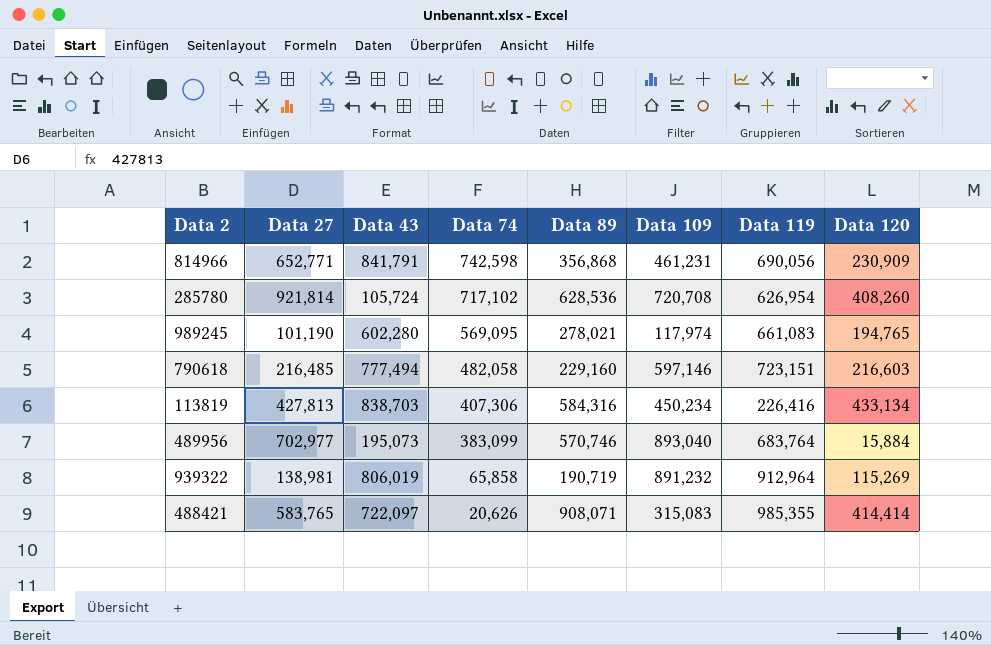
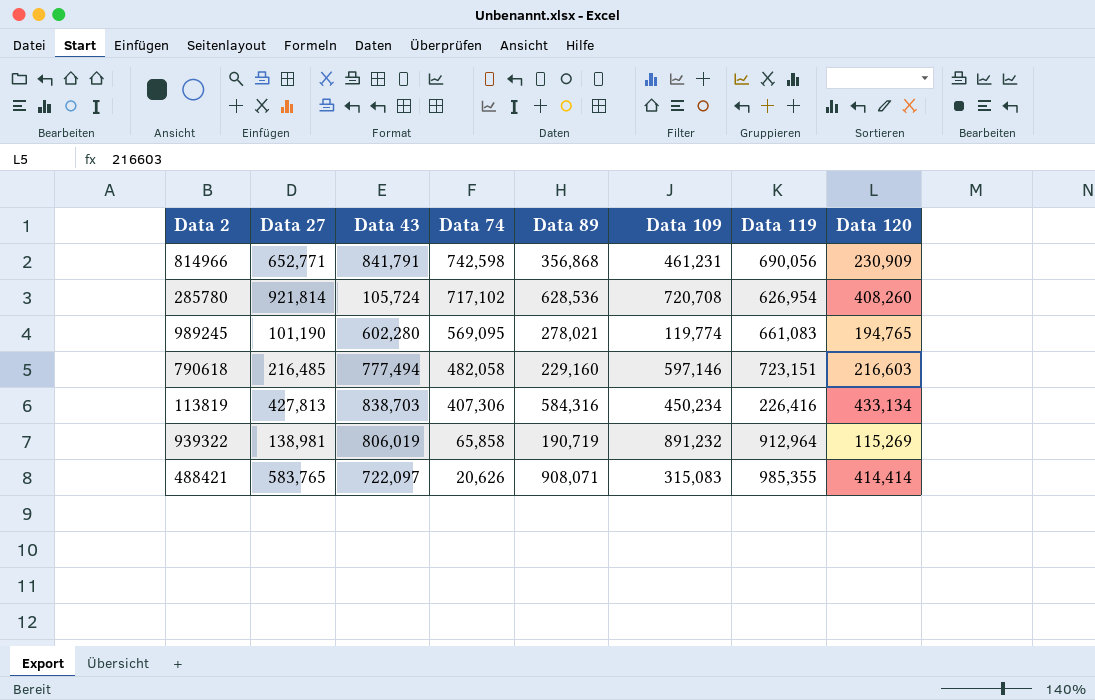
row 489956: 702,977 | 195,073 | 383,099 | 570,746 | 893,040 | 683,764 | 15,884 -> none
989245 | Data 109: 117,974 -> 119,774

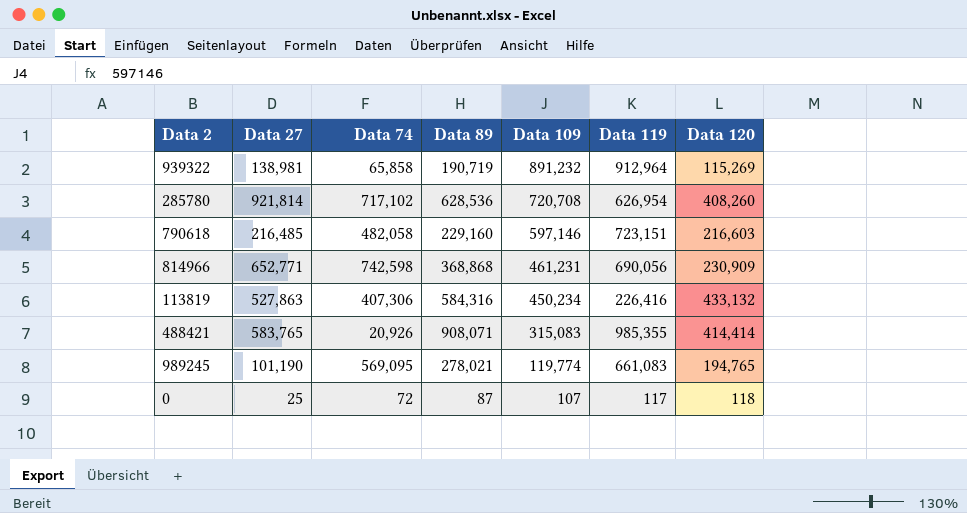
row order: Data 74 descending -> Data 109 descending
column Data 43 | position: 3 -> none
814966 | Data 89: 356,868 -> 368,868
113819 | Data 27: 427,813 -> 527,863
113819 | Data 120: 433,134 -> 433,132
488421 | Data 74: 20,626 -> 20,926
row 0: none -> 25 | 72 | 87 | 107 | 117 | 118

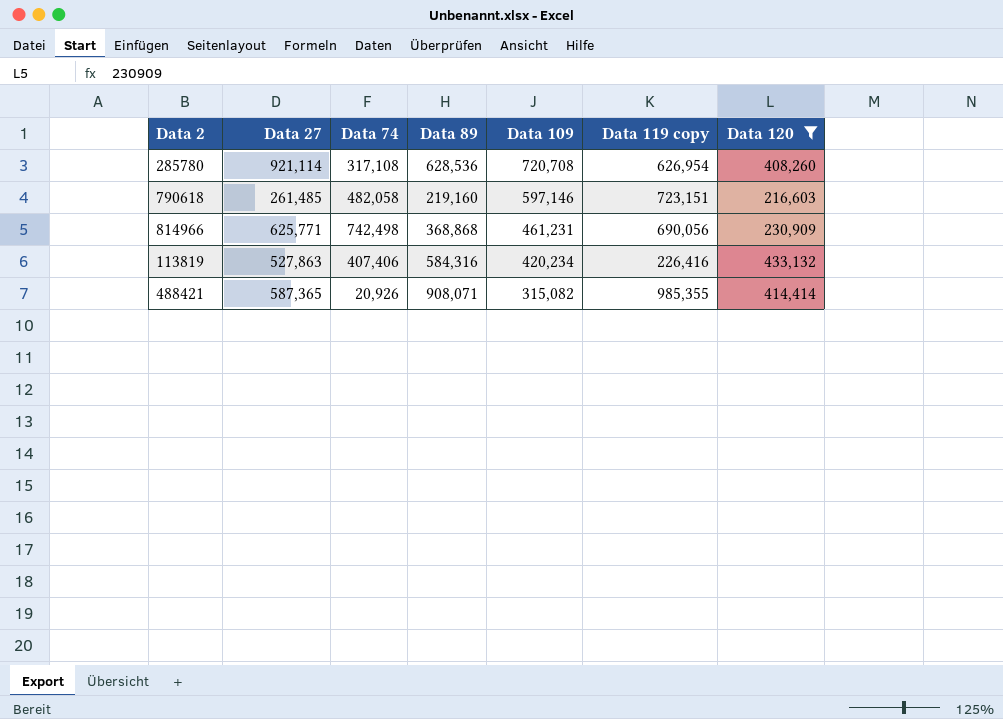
filter: none -> Data 120 >= 216,603
column name: Data 119 -> Data 119 copy
285780 | Data 27: 921,814 -> 921,114
285780 | Data 74: 717,102 -> 317,108
790618 | Data 27: 216,485 -> 261,485
790618 | Data 89: 229,160 -> 219,160
814966 | Data 27: 652,771 -> 625,771
814966 | Data 74: 742,598 -> 742,498
113819 | Data 74: 407,306 -> 407,406
113819 | Data 109: 450,234 -> 420,234
488421 | Data 27: 583,765 -> 587,365
488421 | Data 109: 315,083 -> 315,082

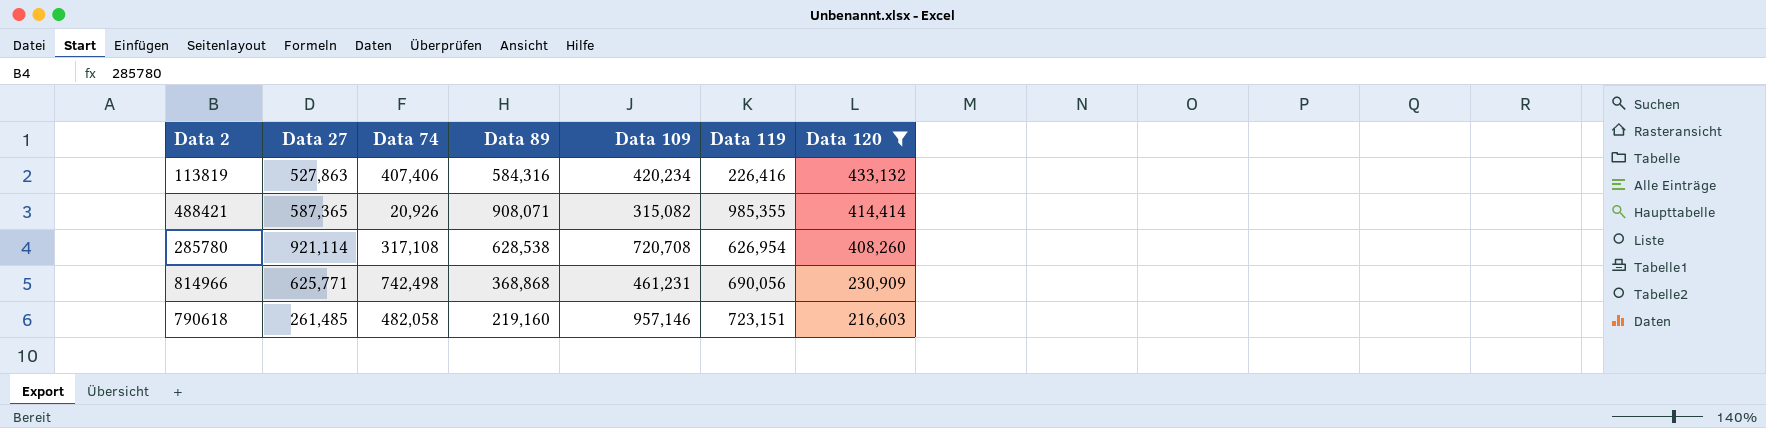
row order: Data 109 descending -> Data 120 descending
column name: Data 119 copy -> Data 119
285780 | Data 89: 628,536 -> 628,538
790618 | Data 109: 597,146 -> 957,146

